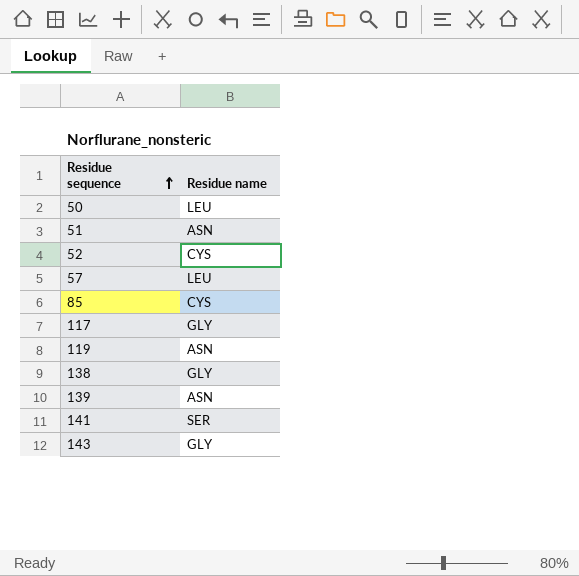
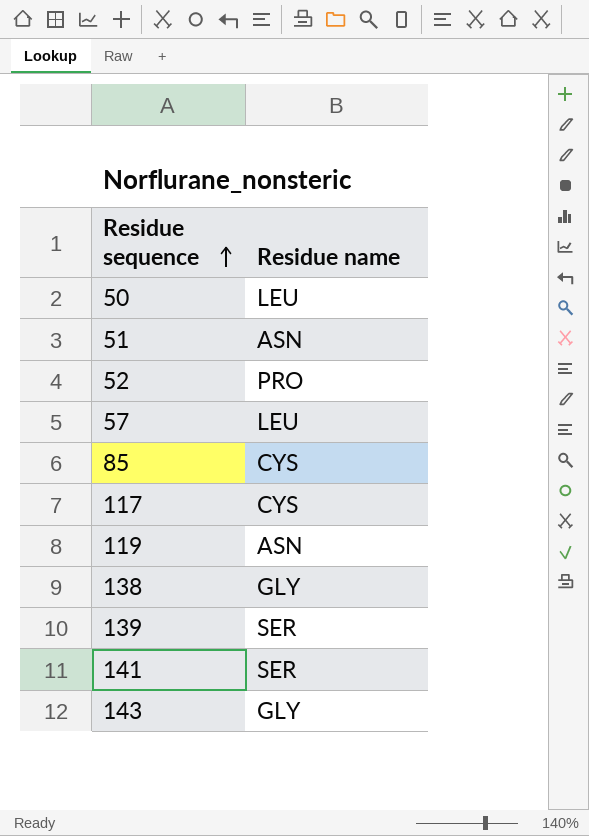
52 | Residue name: CYS -> PRO
117 | Residue name: GLY -> CYS
139 | Residue name: ASN -> SER

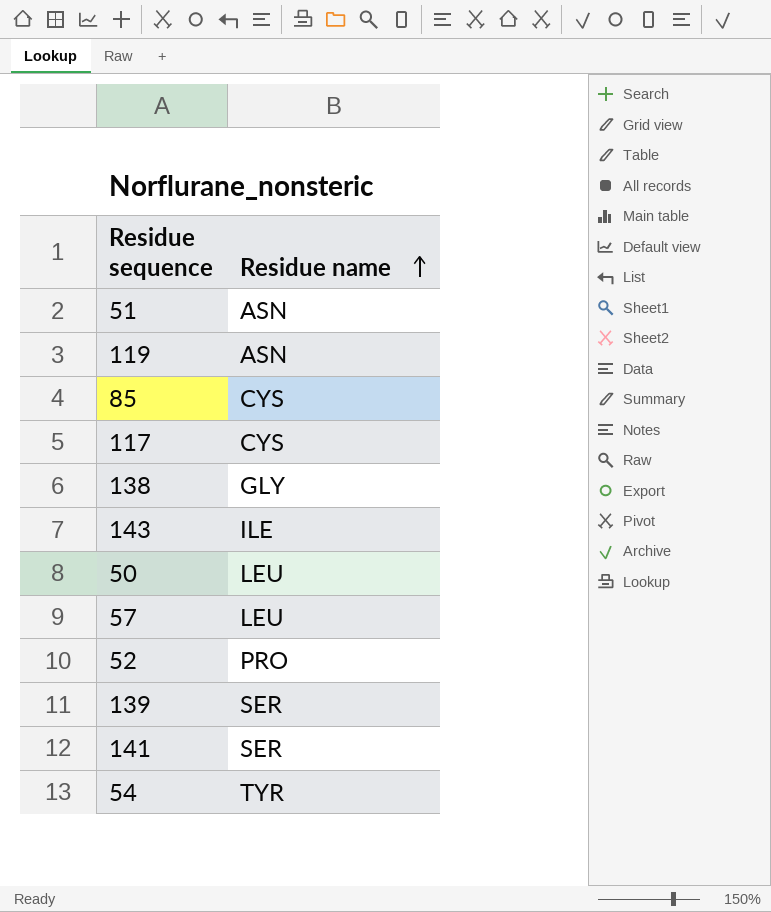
row order: Residue sequence ascending -> Residue name ascending
143 | Residue name: GLY -> ILE
row 54: none -> TYR

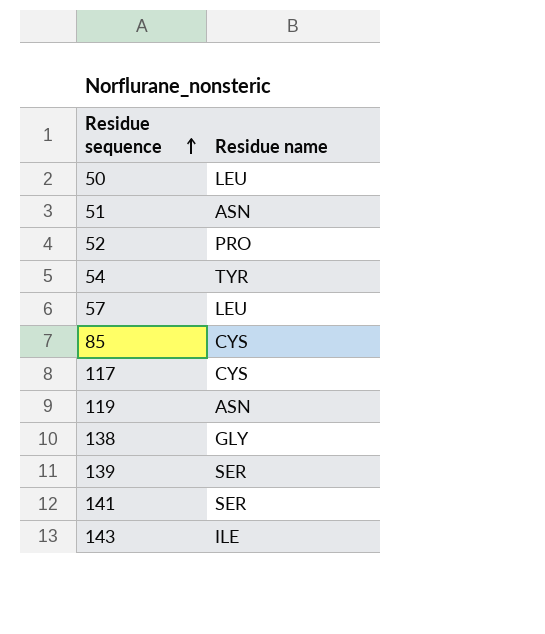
row order: Residue name ascending -> Residue sequence ascending

